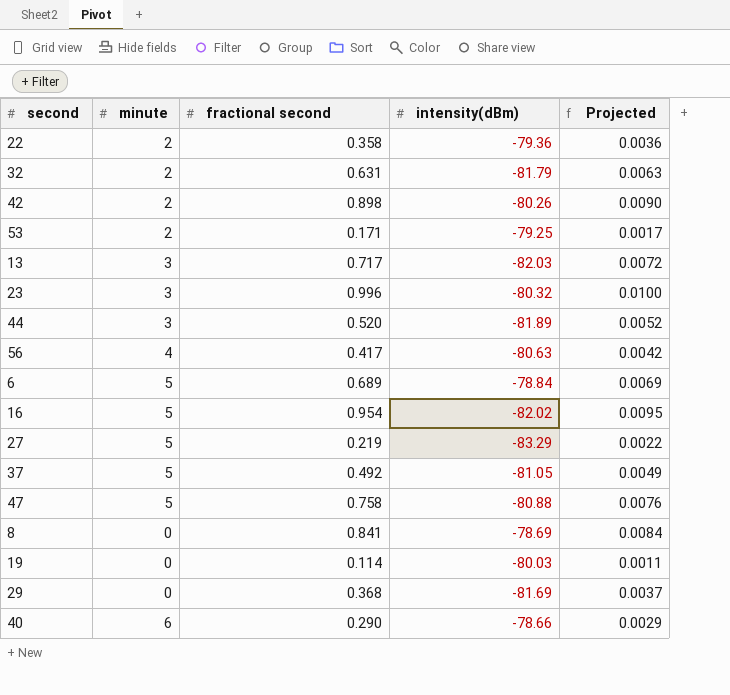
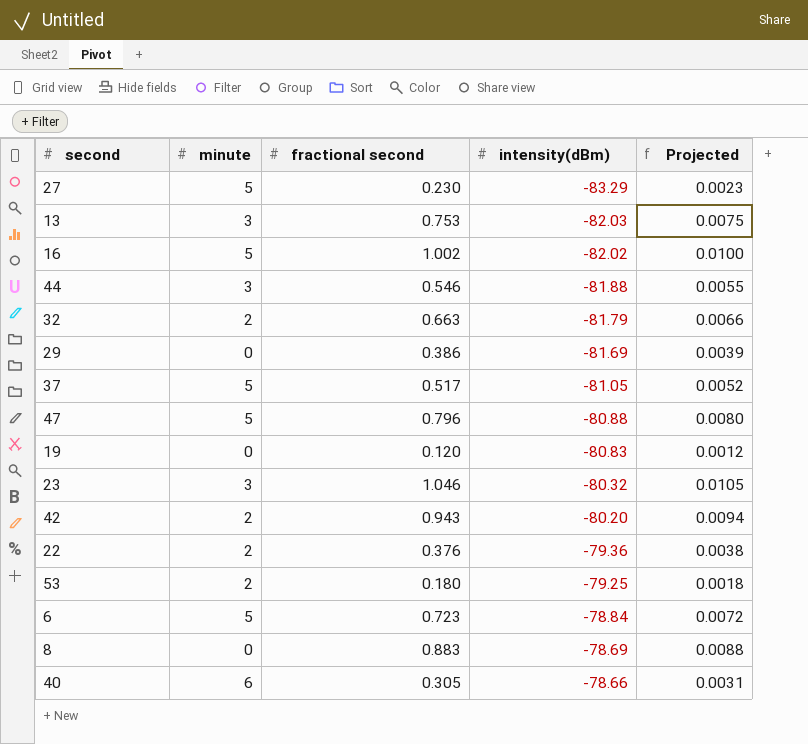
row order: none -> intensity(dBm) ascending
row 56: 4 | 0.417 | -80.63 | 0.0042 -> none
27 | fractional second: 0.219 -> 0.230
27 | Projected: 0.0022 -> 0.0023
13 | fractional second: 0.717 -> 0.753
13 | Projected: 0.0072 -> 0.0075
16 | fractional second: 0.954 -> 1.002
16 | Projected: 0.0095 -> 0.0100
44 | fractional second: 0.520 -> 0.546
44 | intensity(dBm): -81.89 -> -81.88
44 | Projected: 0.0052 -> 0.0055
32 | fractional second: 0.631 -> 0.663
32 | Projected: 0.0063 -> 0.0066
29 | fractional second: 0.368 -> 0.386
29 | Projected: 0.0037 -> 0.0039
37 | fractional second: 0.492 -> 0.517
37 | Projected: 0.0049 -> 0.0052
47 | fractional second: 0.758 -> 0.796
47 | Projected: 0.0076 -> 0.0080
19 | fractional second: 0.114 -> 0.120
19 | intensity(dBm): -80.03 -> -80.83
19 | Projected: 0.0011 -> 0.0012
23 | fractional second: 0.996 -> 1.046
23 | Projected: 0.0100 -> 0.0105
42 | fractional second: 0.898 -> 0.943
42 | intensity(dBm): -80.26 -> -80.20
42 | Projected: 0.0090 -> 0.0094
22 | fractional second: 0.358 -> 0.376
22 | Projected: 0.0036 -> 0.0038
53 | fractional second: 0.171 -> 0.180
53 | Projected: 0.0017 -> 0.0018
6 | fractional second: 0.689 -> 0.723
6 | Projected: 0.0069 -> 0.0072
8 | fractional second: 0.841 -> 0.883
8 | Projected: 0.0084 -> 0.0088
40 | fractional second: 0.290 -> 0.305
40 | Projected: 0.0029 -> 0.0031

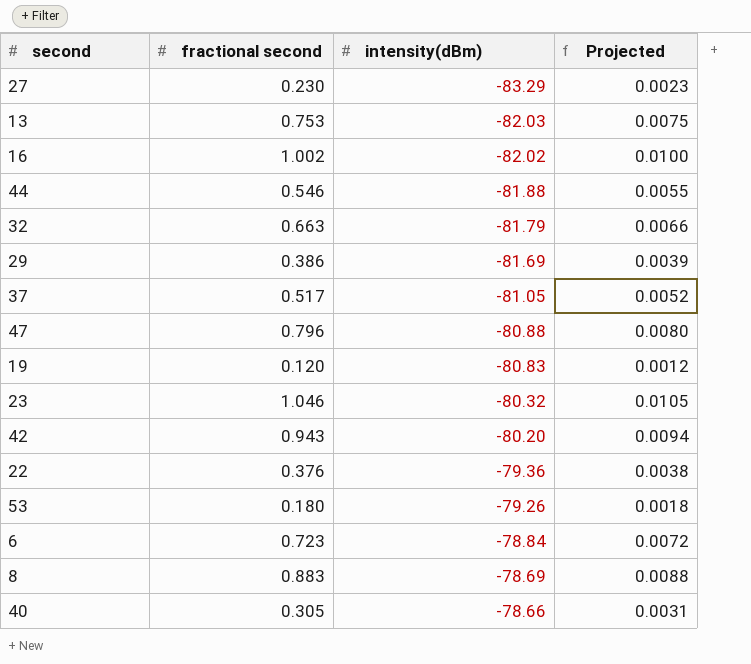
column minute | position: 2 -> none
53 | intensity(dBm): -79.25 -> -79.26

